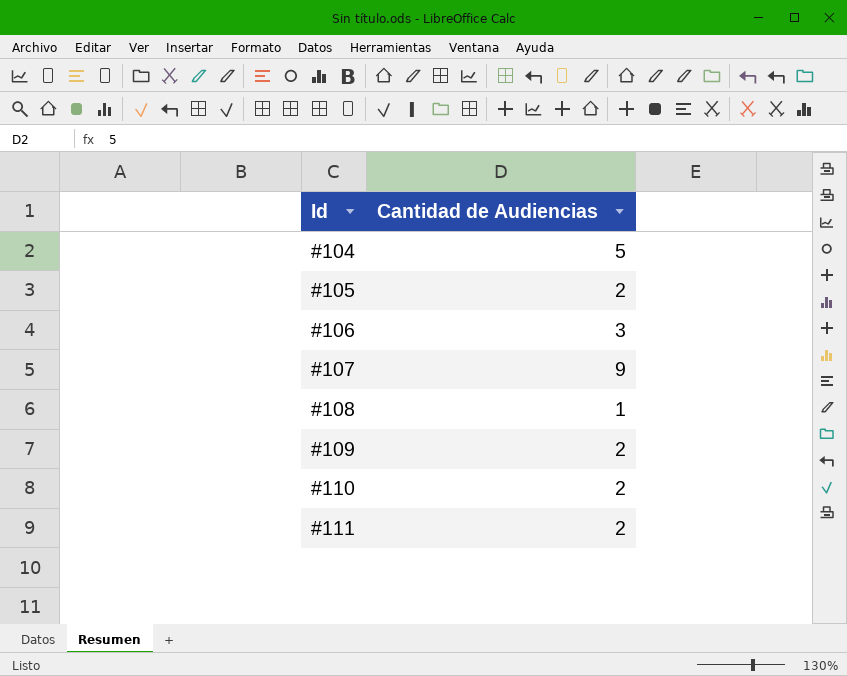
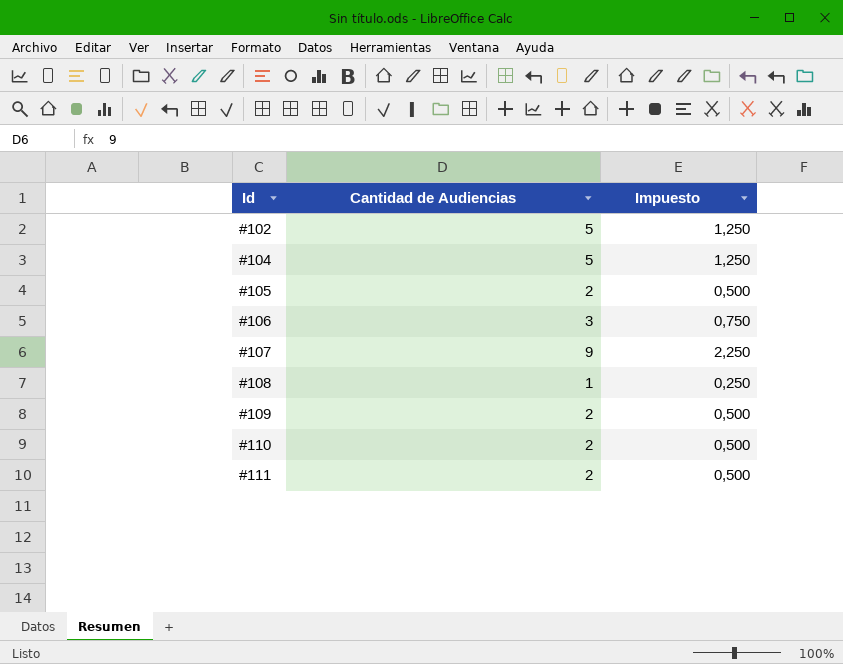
column Impuesto | formula: none -> [Cantidad de Audiencias] * 0,25
row #102: none -> 5 | 1,250

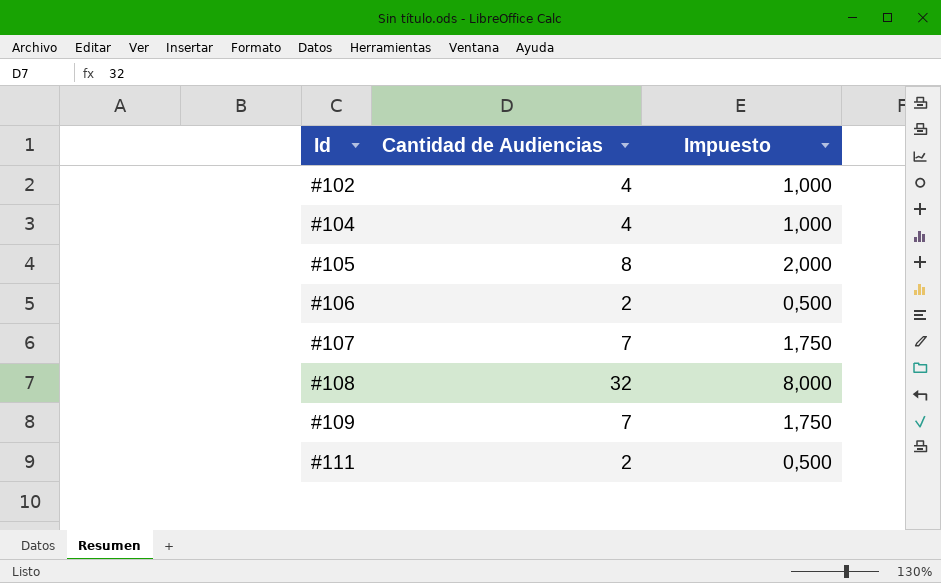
row #110: 2 | 0,500 -> none
#102 | Cantidad de Audiencias: 5 -> 4
#102 | Impuesto: 1,250 -> 1,000
#104 | Cantidad de Audiencias: 5 -> 4
#104 | Impuesto: 1,250 -> 1,000
#105 | Cantidad de Audiencias: 2 -> 8
#105 | Impuesto: 0,500 -> 2,000
#106 | Cantidad de Audiencias: 3 -> 2
#106 | Impuesto: 0,750 -> 0,500
#107 | Cantidad de Audiencias: 9 -> 7
#107 | Impuesto: 2,250 -> 1,750
#108 | Cantidad de Audiencias: 1 -> 32
#108 | Impuesto: 0,250 -> 8,000
#109 | Cantidad de Audiencias: 2 -> 7
#109 | Impuesto: 0,500 -> 1,750

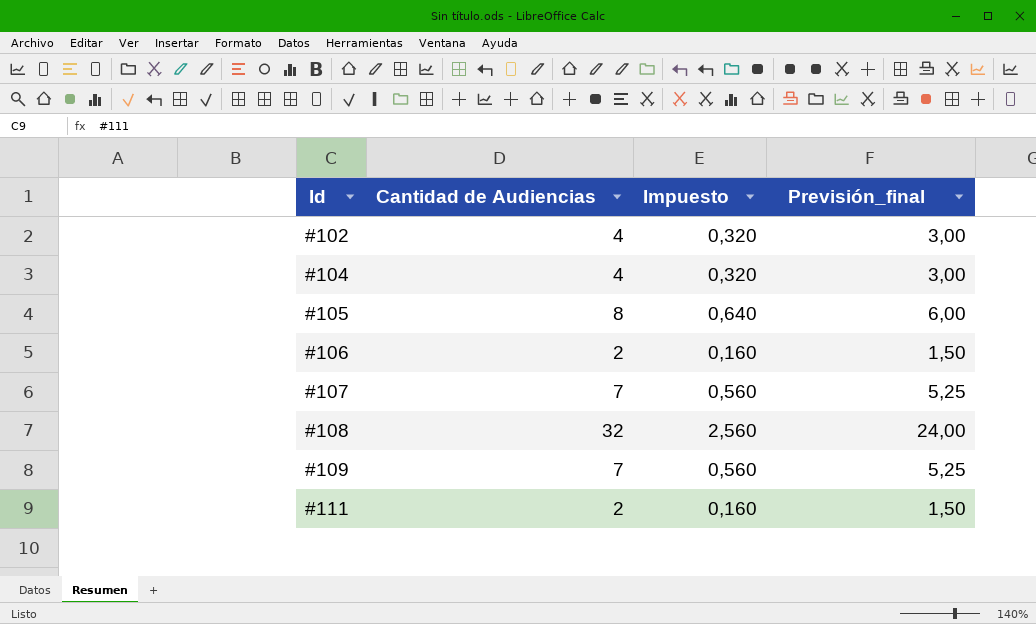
column Impuesto | formula: [Cantidad de Audiencias] * 0,25 -> [Cantidad de Audiencias] * 0,08
column Previsión_final | formula: none -> [Cantidad de Audiencias] * 0,75

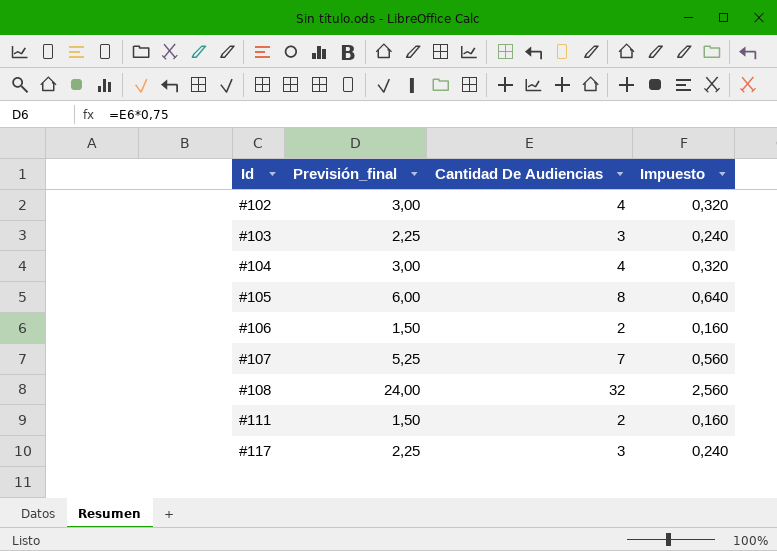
column Previsión_final | position: 4 -> 2
column name: Cantidad de Audiencias -> Cantidad De Audiencias
row #109: 7 | 0,560 | 5,25 -> none
row #103: none -> 2,25 | 3 | 0,240
row #117: none -> 2,25 | 3 | 0,240

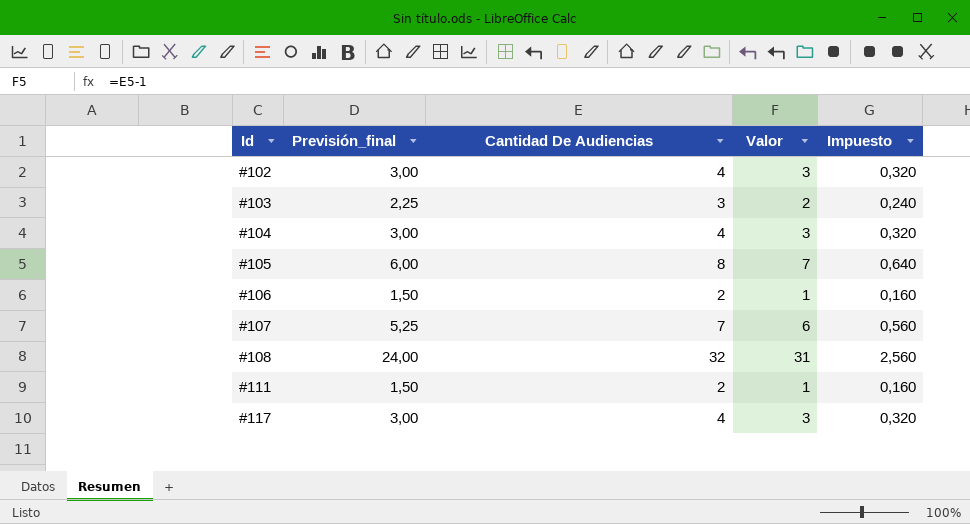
column Valor | formula: none -> [Cantidad De Audiencias] - 1
#117 | Previsión_final: 2,25 -> 3,00
#117 | Cantidad De Audiencias: 3 -> 4
#117 | Impuesto: 0,240 -> 0,320

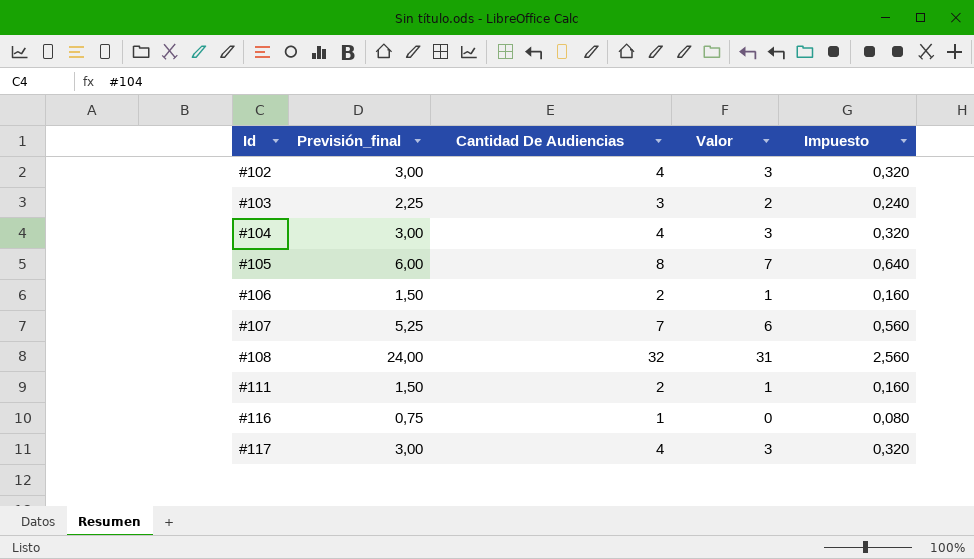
row #116: none -> 0,75 | 1 | 0 | 0,080

